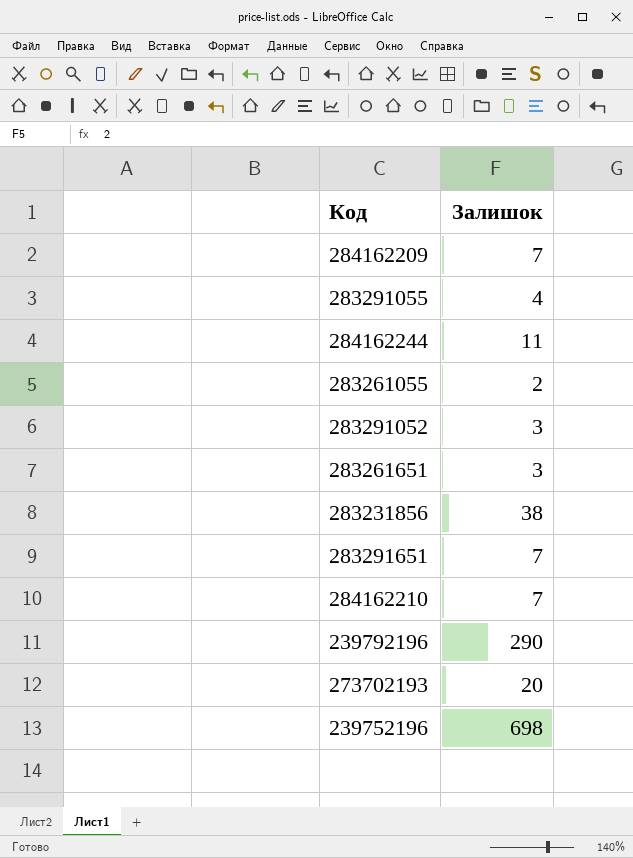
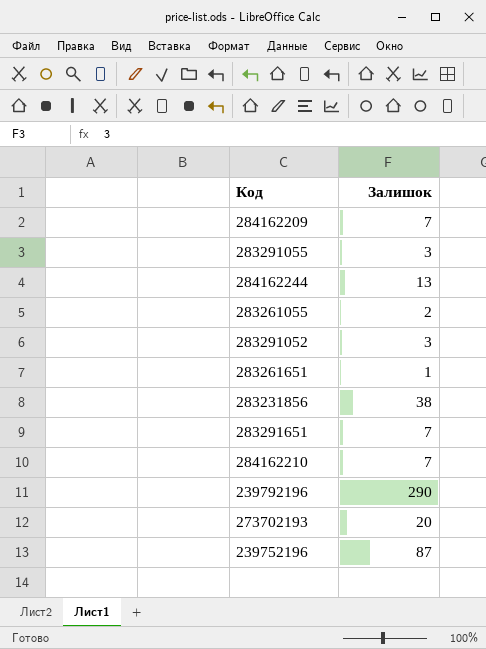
283291055 | Залишок: 4 -> 3
284162244 | Залишок: 11 -> 13
283261651 | Залишок: 3 -> 1
239752196 | Залишок: 698 -> 87

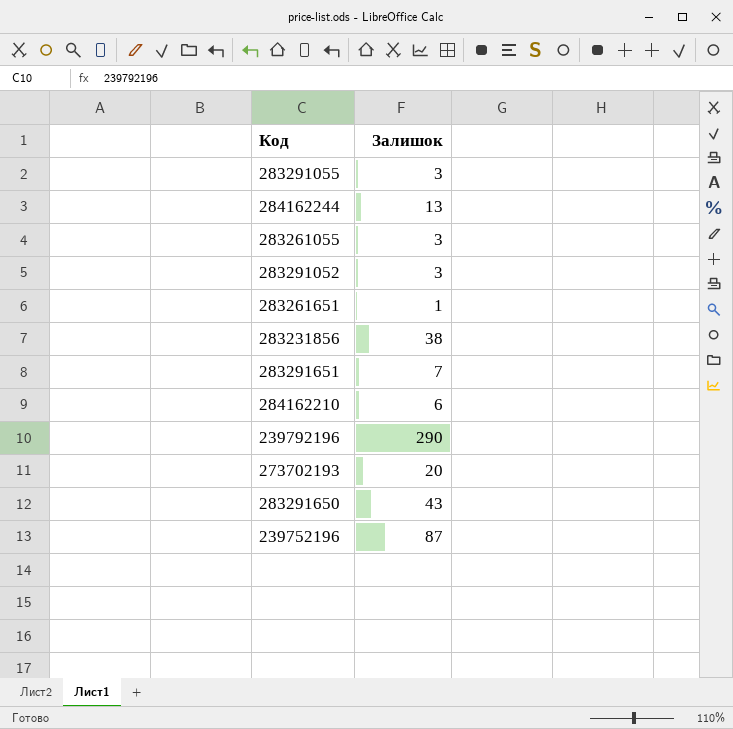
row 284162209: 7 -> none
283261055 | Залишок: 2 -> 3
284162210 | Залишок: 7 -> 6
row 283291650: none -> 43

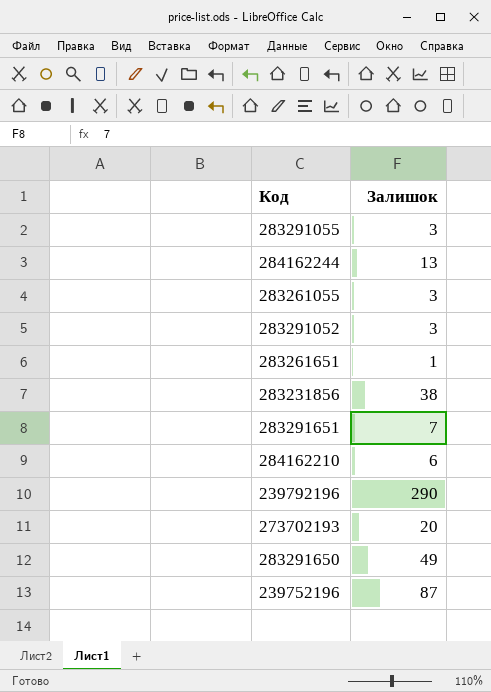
283291650 | Залишок: 43 -> 49

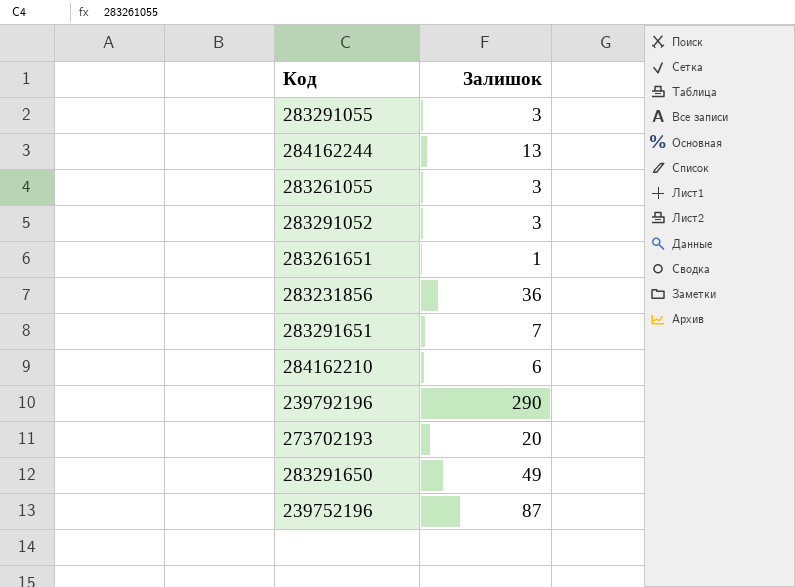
283231856 | Залишок: 38 -> 36

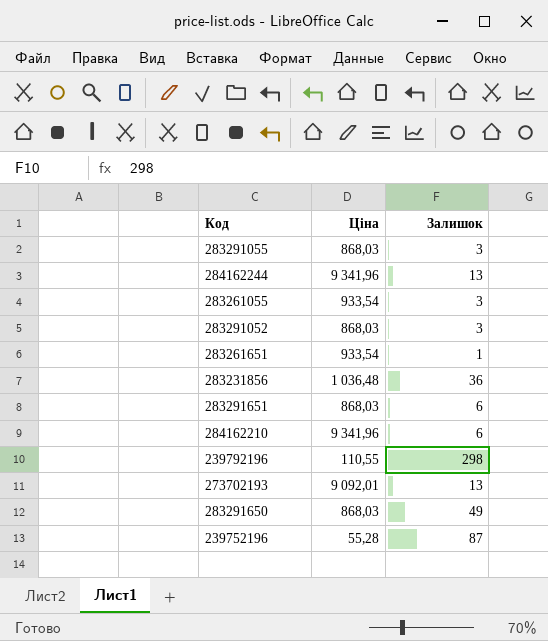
column Ціна | position: none -> 2
283291651 | Залишок: 7 -> 6
239792196 | Залишок: 290 -> 298
273702193 | Залишок: 20 -> 13

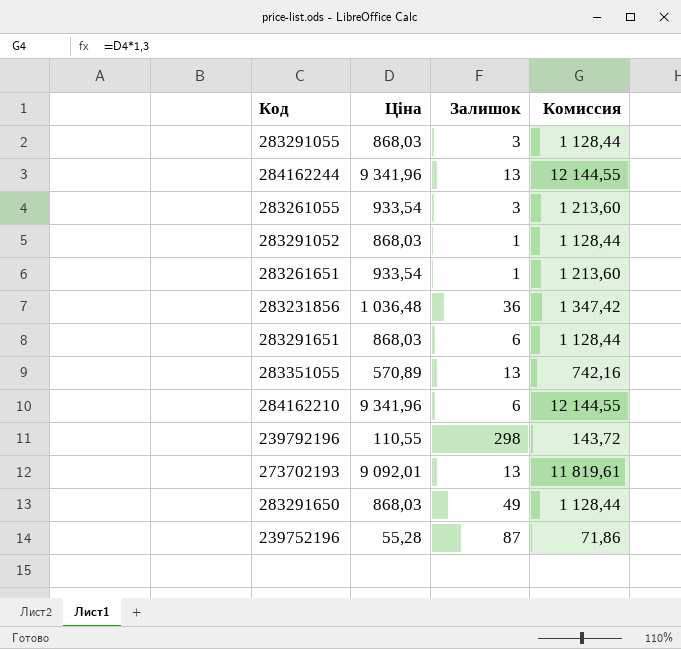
column Комиссия | formula: none -> [Ціна] * 1,3
283291052 | Залишок: 3 -> 1
row 283351055: none -> 570,89 | 13 | 742,16

